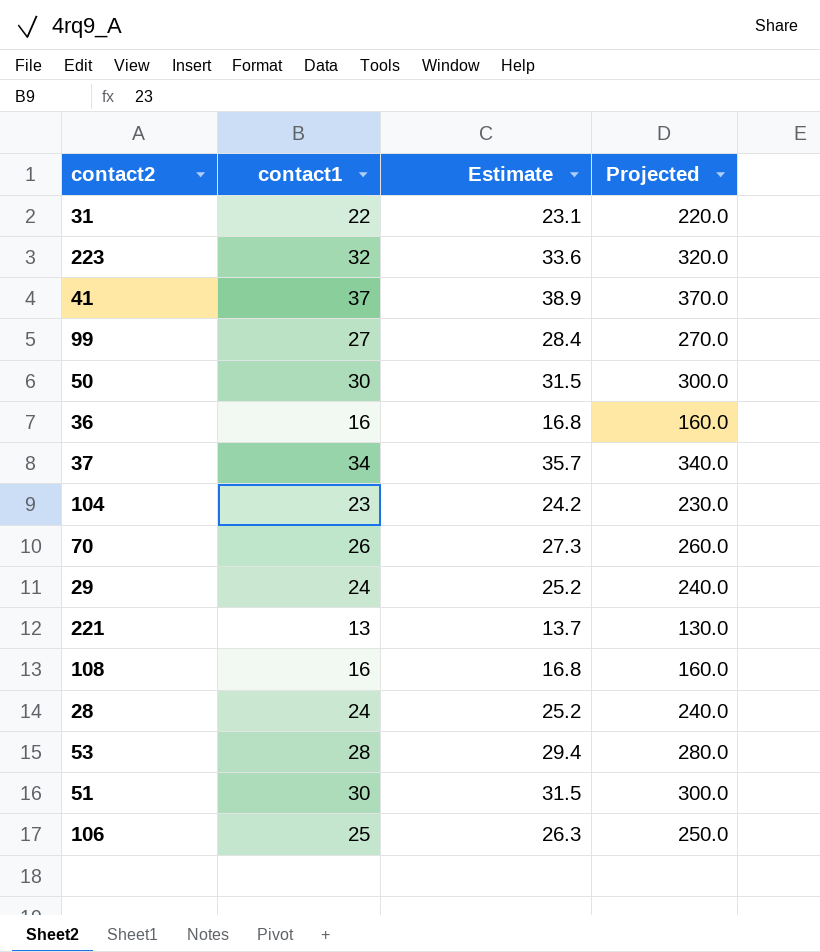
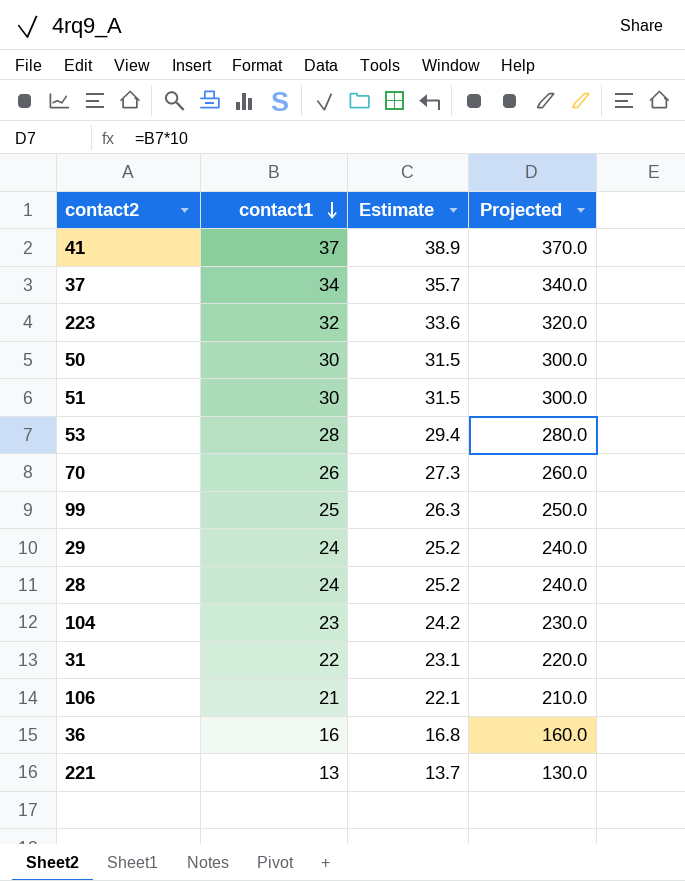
row order: none -> contact1 descending
row 108: 16 | 16.8 | 160.0 -> none
99 | contact1: 27 -> 25
99 | Estimate: 28.4 -> 26.3
99 | Projected: 270.0 -> 250.0
106 | contact1: 25 -> 21
106 | Estimate: 26.3 -> 22.1
106 | Projected: 250.0 -> 210.0

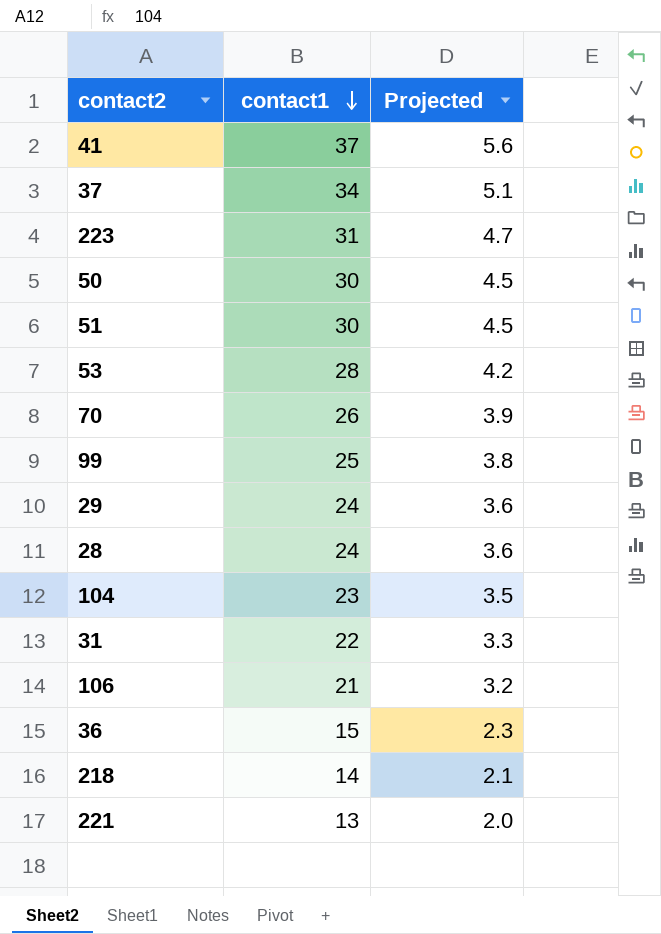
column Estimate | formula: [contact1] * 1.05 -> none
column Projected | formula: [contact1] * 10 -> [contact1] * 0.15
223 | contact1: 32 -> 31
36 | contact1: 16 -> 15
row 218: none -> 14 | 2.1

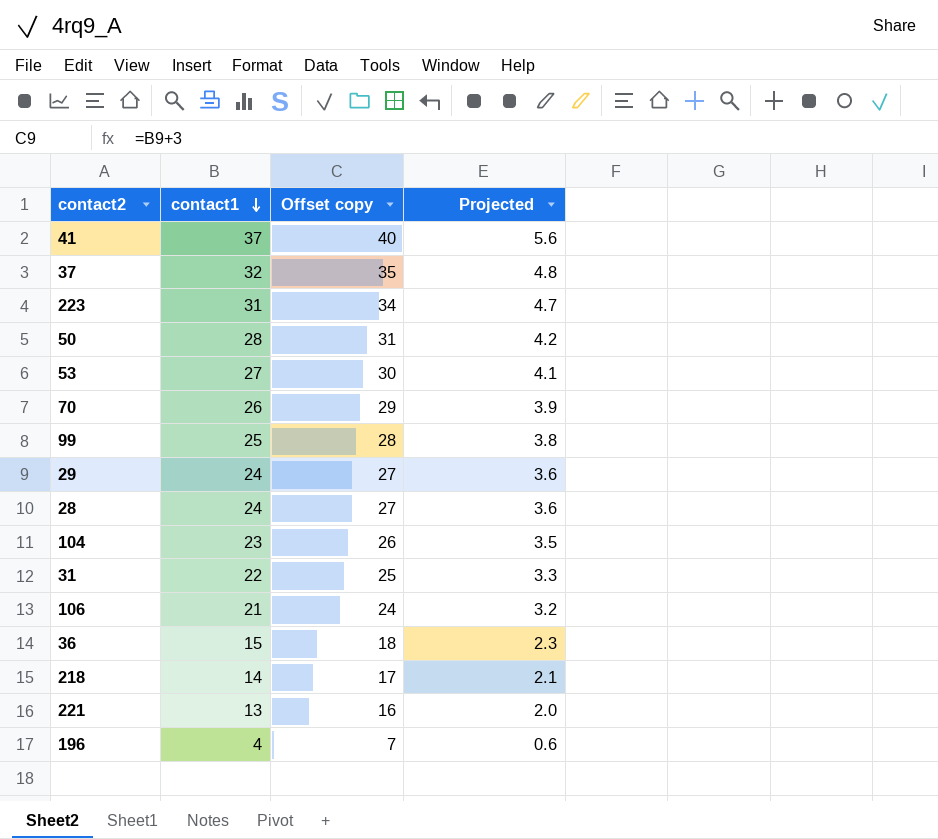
column Offset copy | formula: none -> [contact1] + 3
row 51: 30 | 4.5 -> none
37 | contact1: 34 -> 32
37 | Projected: 5.1 -> 4.8
50 | contact1: 30 -> 28
50 | Projected: 4.5 -> 4.2
53 | contact1: 28 -> 27
53 | Projected: 4.2 -> 4.1
row 196: none -> 4 | 7 | 0.6

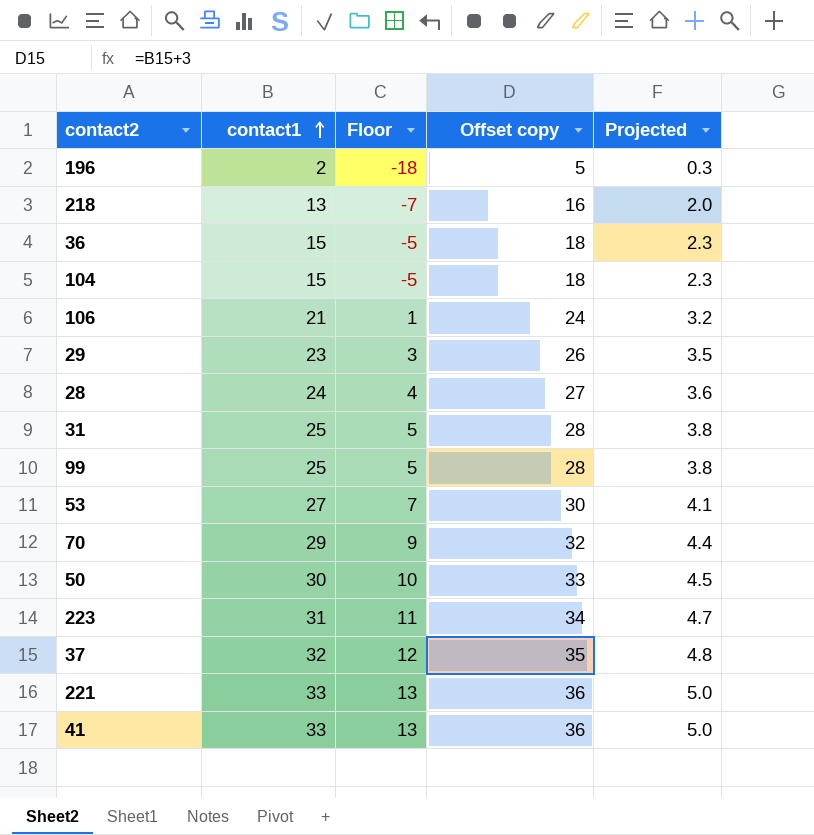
row order: contact1 descending -> contact1 ascending
column Floor | formula: none -> [contact1] - 20
196 | contact1: 4 -> 2
196 | Offset copy: 7 -> 5
196 | Projected: 0.6 -> 0.3
218 | contact1: 14 -> 13
218 | Offset copy: 17 -> 16
218 | Projected: 2.1 -> 2.0
104 | contact1: 23 -> 15
104 | Offset copy: 26 -> 18
104 | Projected: 3.5 -> 2.3
29 | contact1: 24 -> 23
29 | Offset copy: 27 -> 26
29 | Projected: 3.6 -> 3.5
31 | contact1: 22 -> 25
31 | Offset copy: 25 -> 28
31 | Projected: 3.3 -> 3.8
70 | contact1: 26 -> 29
70 | Offset copy: 29 -> 32
70 | Projected: 3.9 -> 4.4
50 | contact1: 28 -> 30
50 | Offset copy: 31 -> 33
50 | Projected: 4.2 -> 4.5
221 | contact1: 13 -> 33
221 | Offset copy: 16 -> 36
221 | Projected: 2.0 -> 5.0
41 | contact1: 37 -> 33
41 | Offset copy: 40 -> 36
41 | Projected: 5.6 -> 5.0

